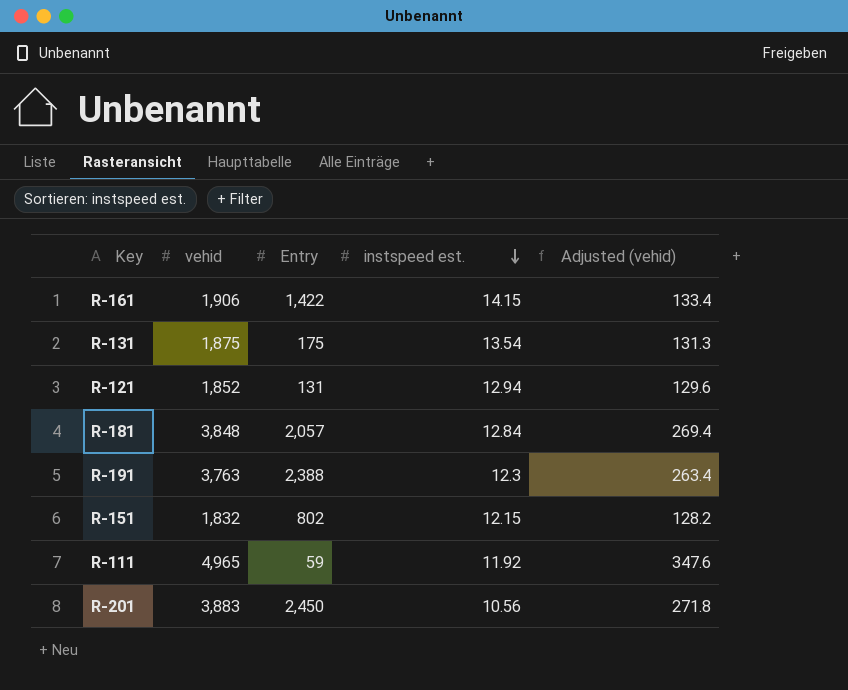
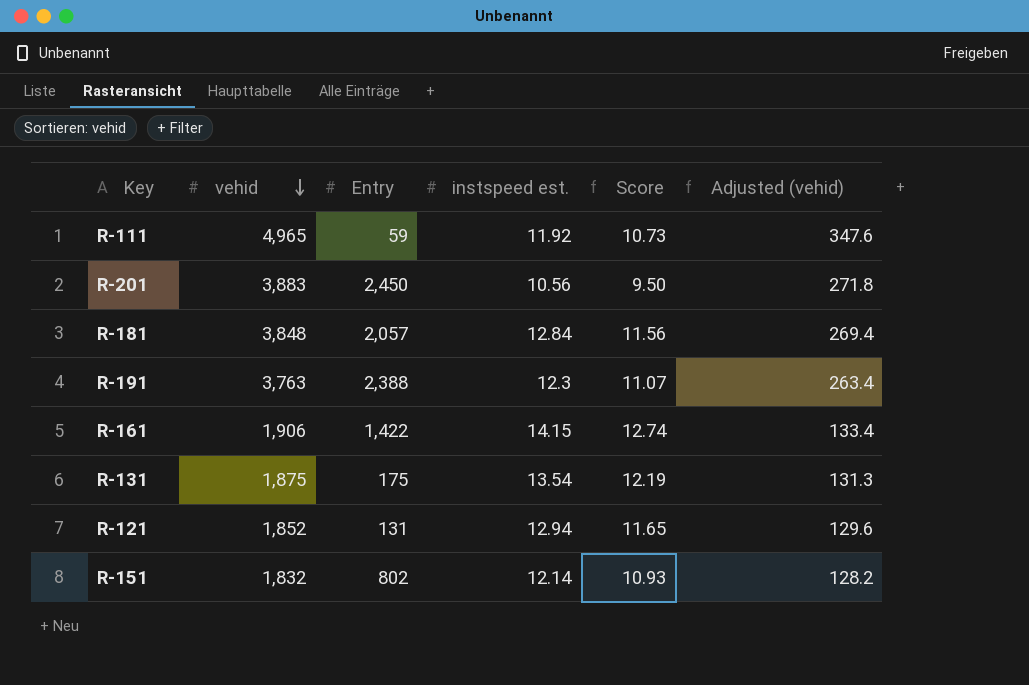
row order: instspeed est. descending -> vehid descending
column Score | formula: none -> [instspeed est.] * 0.9
R-151 | instspeed est.: 12.15 -> 12.14

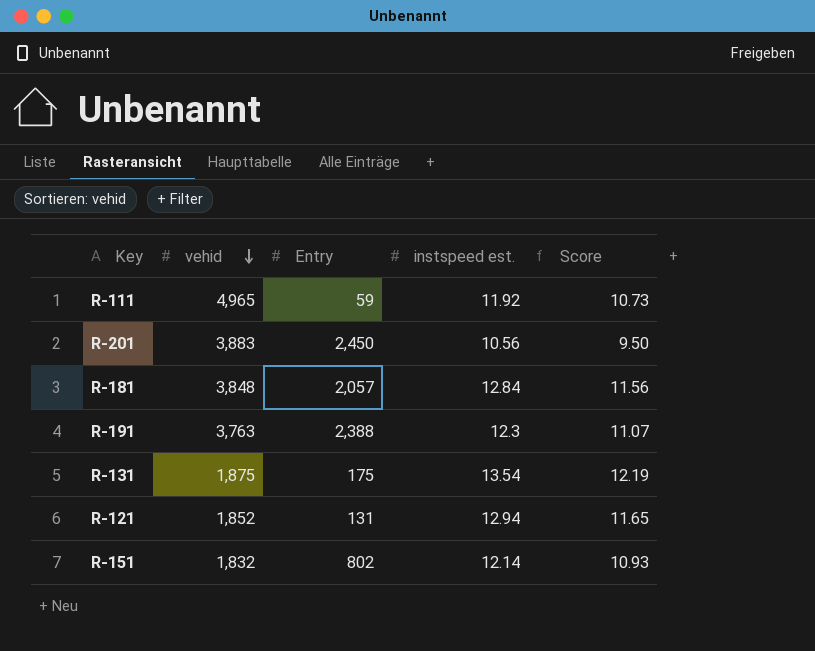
column Adjusted (vehid) | formula: [vehid] * 0.07 -> none
row R-161: 1,906 | 1,422 | 14.15 | 12.74 | 133.4 -> none

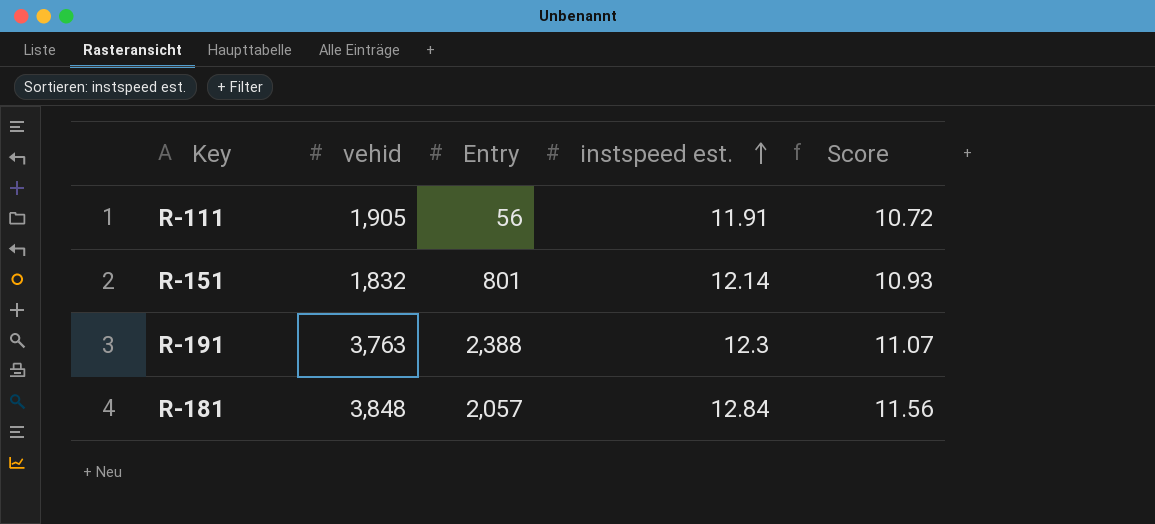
row order: vehid descending -> instspeed est. ascending
row R-201: 3,883 | 2,450 | 10.56 | 9.50 -> none
row R-131: 1,875 | 175 | 13.54 | 12.19 -> none
row R-121: 1,852 | 131 | 12.94 | 11.65 -> none
R-111 | vehid: 4,965 -> 1,905
R-111 | Entry: 59 -> 56
R-111 | instspeed est.: 11.92 -> 11.91
R-111 | Score: 10.73 -> 10.72
R-151 | Entry: 802 -> 801

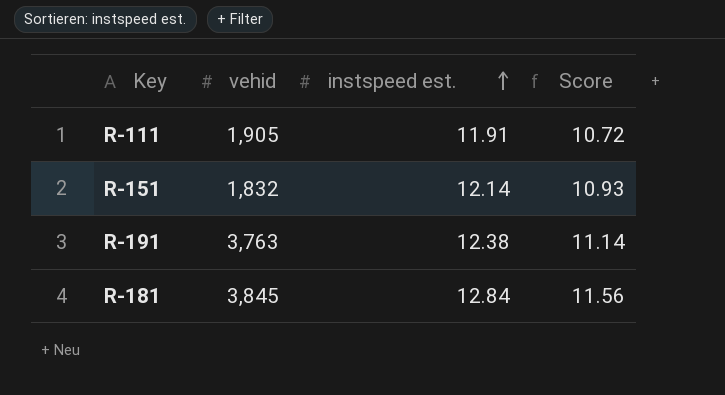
column Entry | position: 3 -> none
R-191 | instspeed est.: 12.3 -> 12.38
R-191 | Score: 11.07 -> 11.14
R-181 | vehid: 3,848 -> 3,845

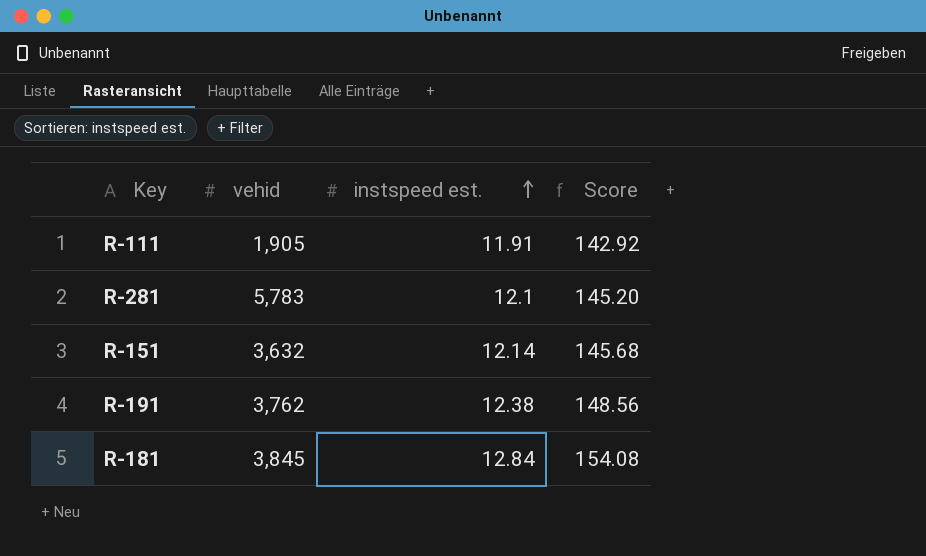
column Score | formula: [instspeed est.] * 0.9 -> [instspeed est.] * 12
row R-281: none -> 5,783 | 12.1 | 145.20
R-151 | vehid: 1,832 -> 3,632
R-191 | vehid: 3,763 -> 3,762

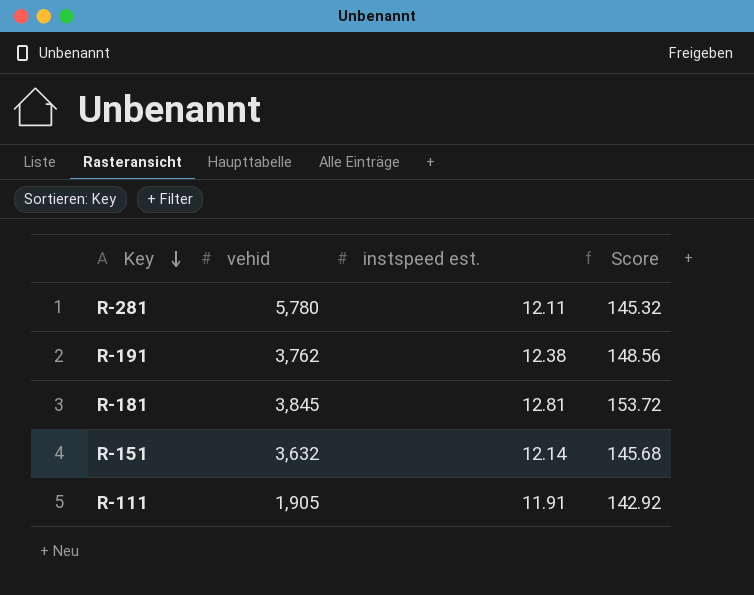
row order: instspeed est. ascending -> Key descending
R-281 | vehid: 5,783 -> 5,780
R-281 | instspeed est.: 12.1 -> 12.11
R-281 | Score: 145.20 -> 145.32
R-181 | instspeed est.: 12.84 -> 12.81
R-181 | Score: 154.08 -> 153.72

